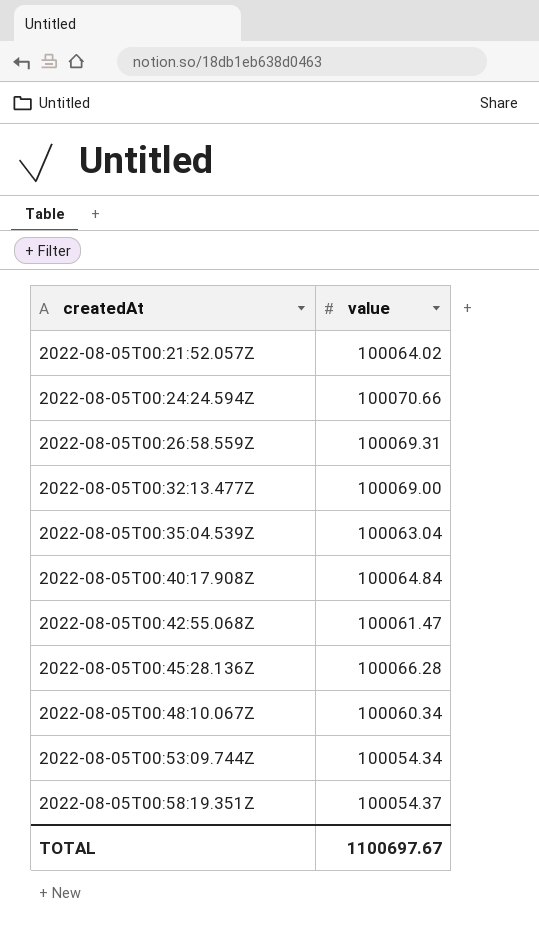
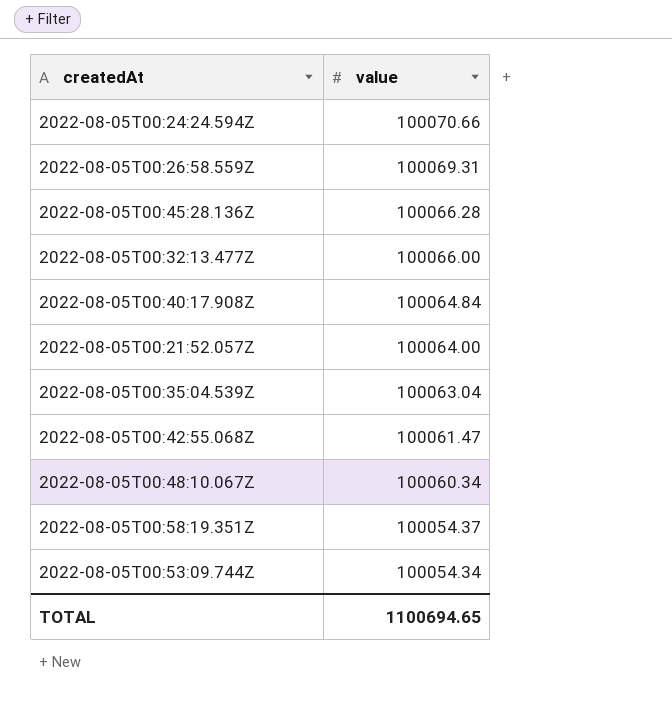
row order: createdAt ascending -> value descending
2022-08-05T00:32:13.477Z | value: 100069.00 -> 100066.00
2022-08-05T00:21:52.057Z | value: 100064.02 -> 100064.00
TOTAL | value: 1100697.67 -> 1100694.65

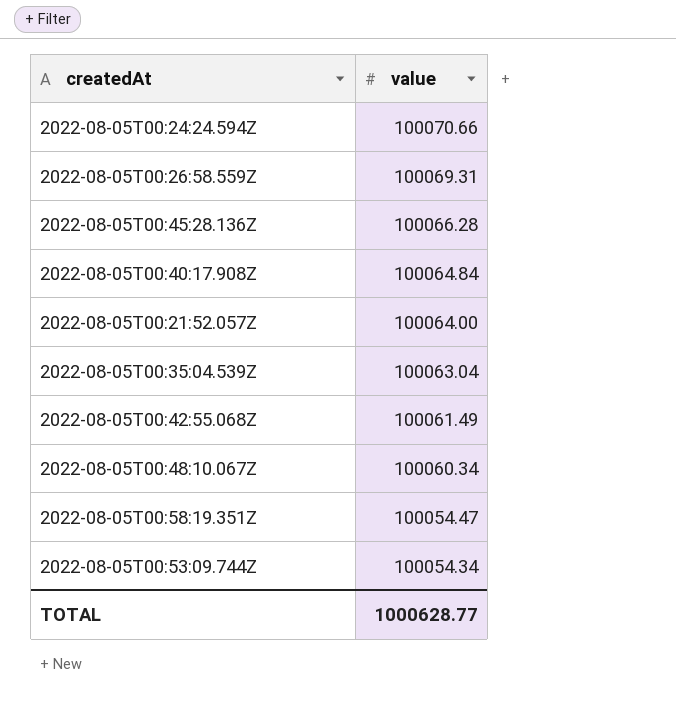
row 2022-08-05T00:32:13.477Z: 100066.00 -> none
2022-08-05T00:42:55.068Z | value: 100061.47 -> 100061.49
2022-08-05T00:58:19.351Z | value: 100054.37 -> 100054.47
TOTAL | value: 1100694.65 -> 1000628.77

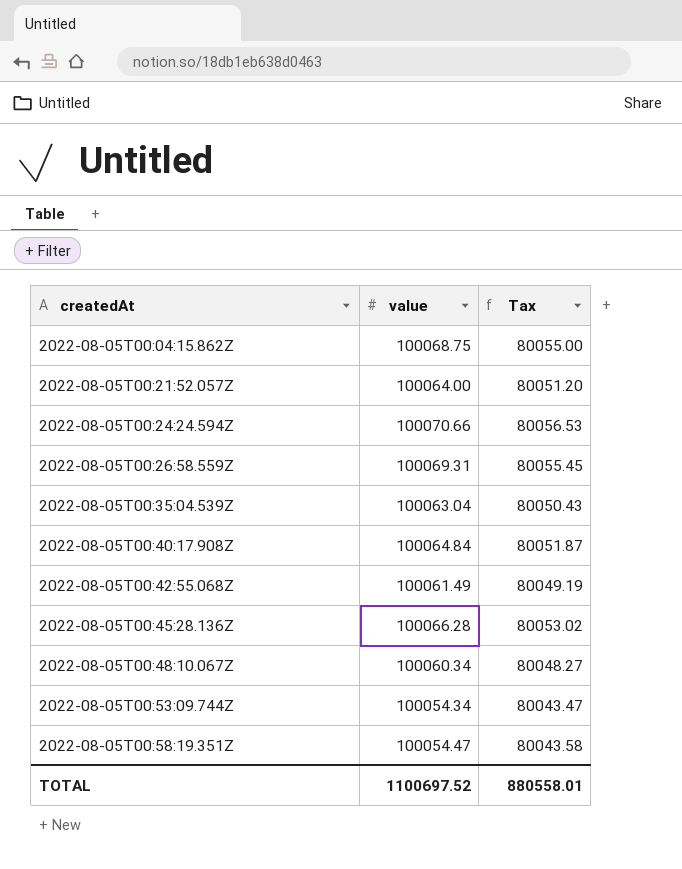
row order: value descending -> createdAt ascending
column Tax | formula: none -> [value] * 0.8
row 2022-08-05T00:04:15.862Z: none -> 100068.75 | 80055.00
TOTAL | value: 1000628.77 -> 1100697.52

